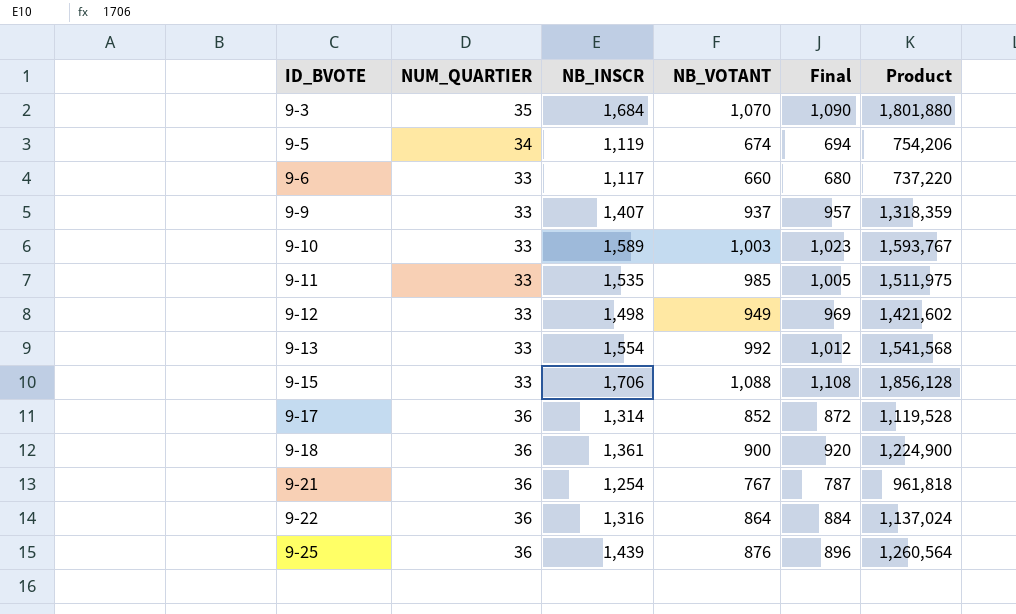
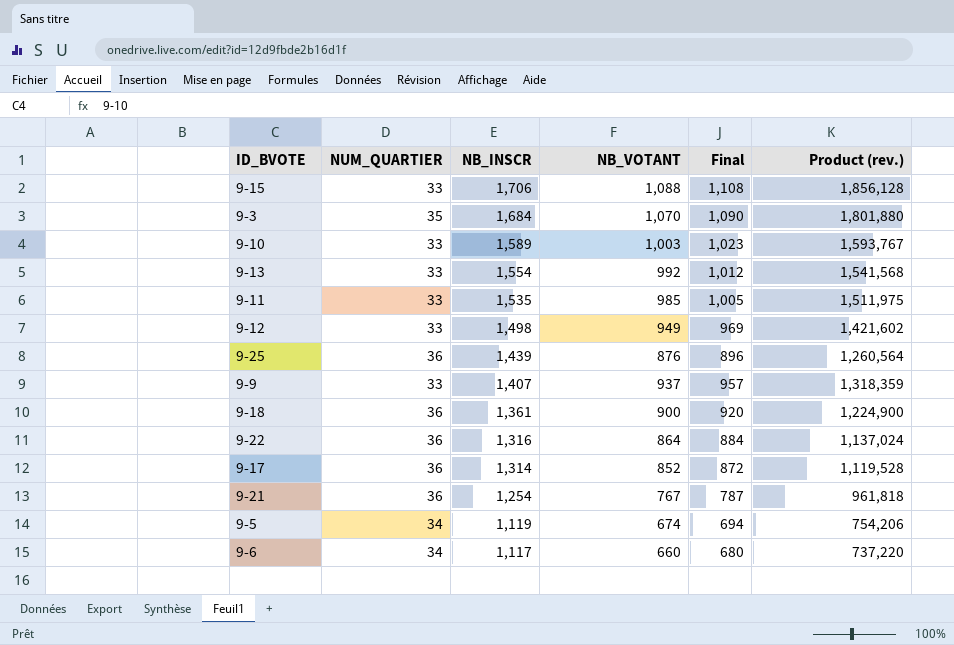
row order: ID_BVOTE ascending -> NB_INSCR descending
column name: Product -> Product (rev.)
9-6 | NUM_QUARTIER: 33 -> 34

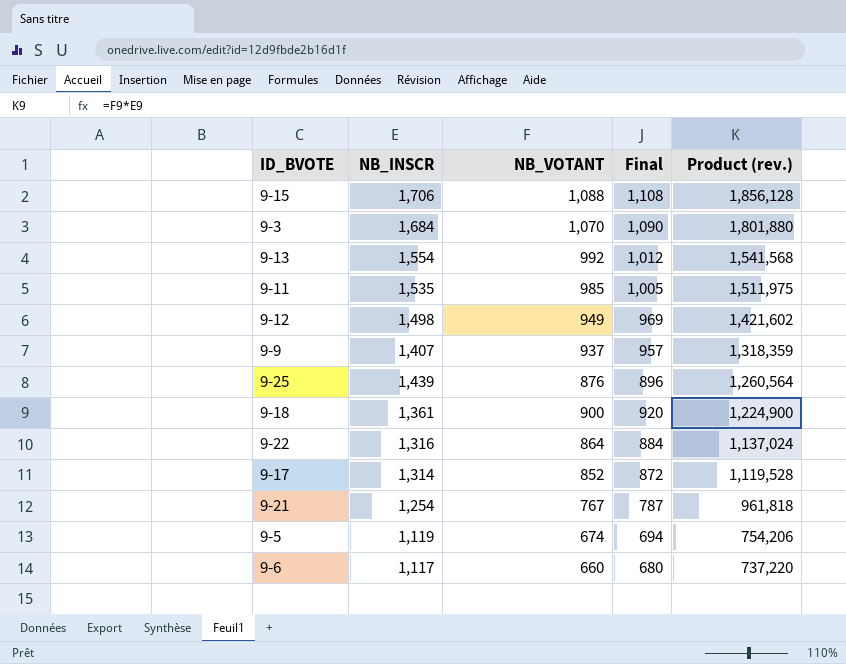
row order: NB_INSCR descending -> Product (rev.) descending
column NUM_QUARTIER | position: 2 -> none
row 9-10: 33 | 1,589 | 1,003 | 1,023 | 1,593,767 -> none

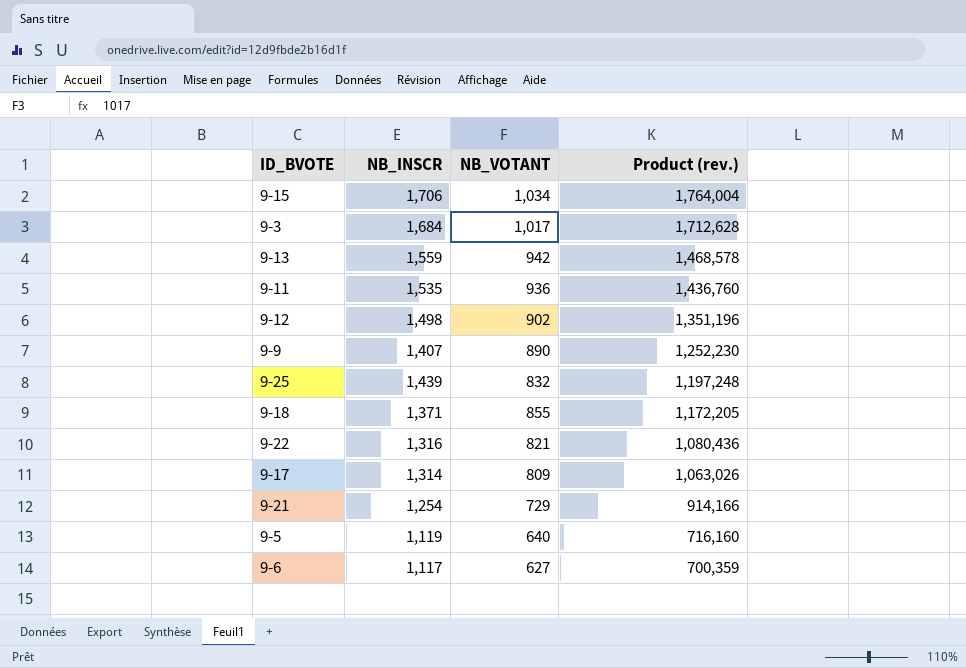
column Final | formula: [NB_VOTANT] + 20 -> none
9-15 | NB_VOTANT: 1,088 -> 1,034
9-15 | Product (rev.): 1,856,128 -> 1,764,004
9-3 | NB_VOTANT: 1,070 -> 1,017
9-3 | Product (rev.): 1,801,880 -> 1,712,628
9-13 | NB_INSCR: 1,554 -> 1,559
9-13 | NB_VOTANT: 992 -> 942
9-13 | Product (rev.): 1,541,568 -> 1,468,578
9-11 | NB_VOTANT: 985 -> 936
9-11 | Product (rev.): 1,511,975 -> 1,436,760
9-12 | NB_VOTANT: 949 -> 902
9-12 | Product (rev.): 1,421,602 -> 1,351,196
9-9 | NB_VOTANT: 937 -> 890
9-9 | Product (rev.): 1,318,359 -> 1,252,230
9-25 | NB_VOTANT: 876 -> 832
9-25 | Product (rev.): 1,260,564 -> 1,197,248
9-18 | NB_INSCR: 1,361 -> 1,371
9-18 | NB_VOTANT: 900 -> 855
9-18 | Product (rev.): 1,224,900 -> 1,172,205
9-22 | NB_VOTANT: 864 -> 821
9-22 | Product (rev.): 1,137,024 -> 1,080,436
9-17 | NB_VOTANT: 852 -> 809
9-17 | Product (rev.): 1,119,528 -> 1,063,026
9-21 | NB_VOTANT: 767 -> 729
9-21 | Product (rev.): 961,818 -> 914,166
9-5 | NB_VOTANT: 674 -> 640
9-5 | Product (rev.): 754,206 -> 716,160
9-6 | NB_VOTANT: 660 -> 627
9-6 | Product (rev.): 737,220 -> 700,359

